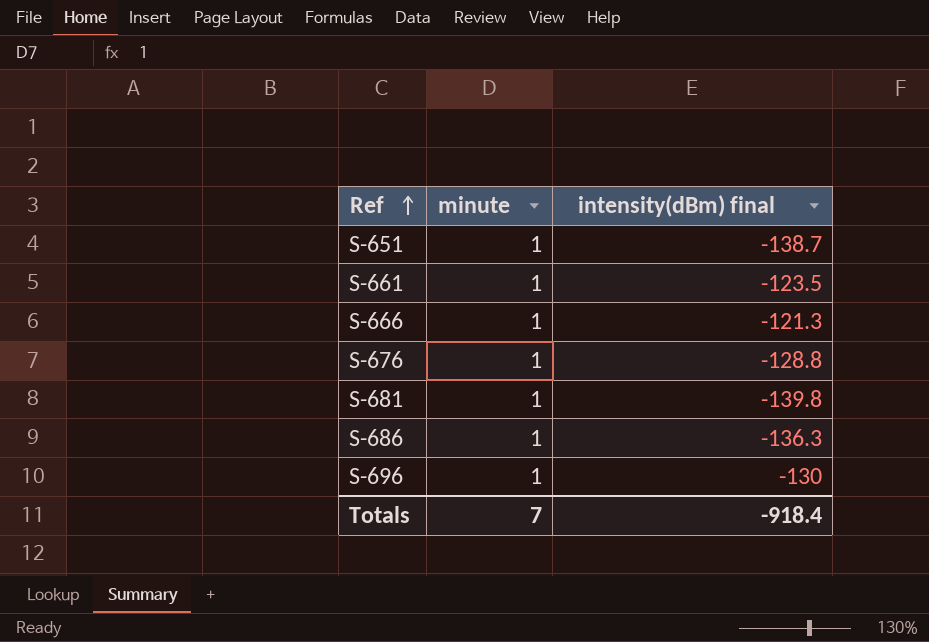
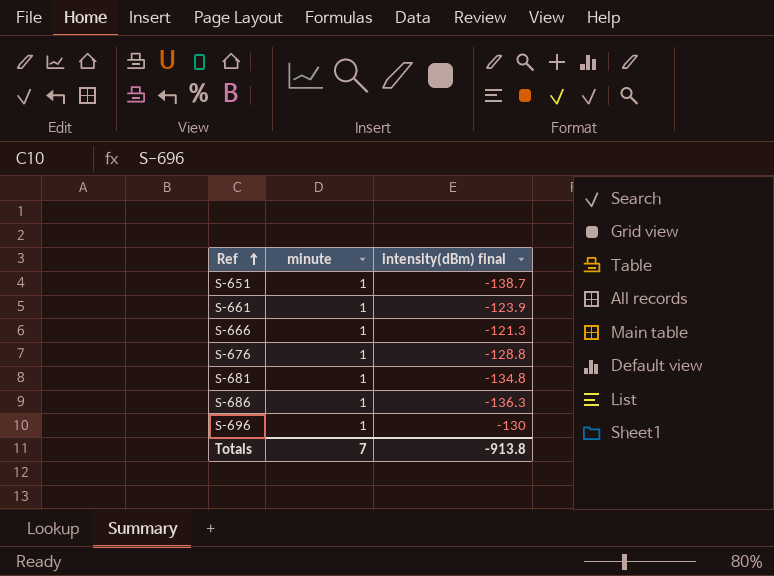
S-661 | intensity(dBm) final: -123.5 -> -123.9
S-681 | intensity(dBm) final: -139.8 -> -134.8
Totals | intensity(dBm) final: -918.4 -> -913.8

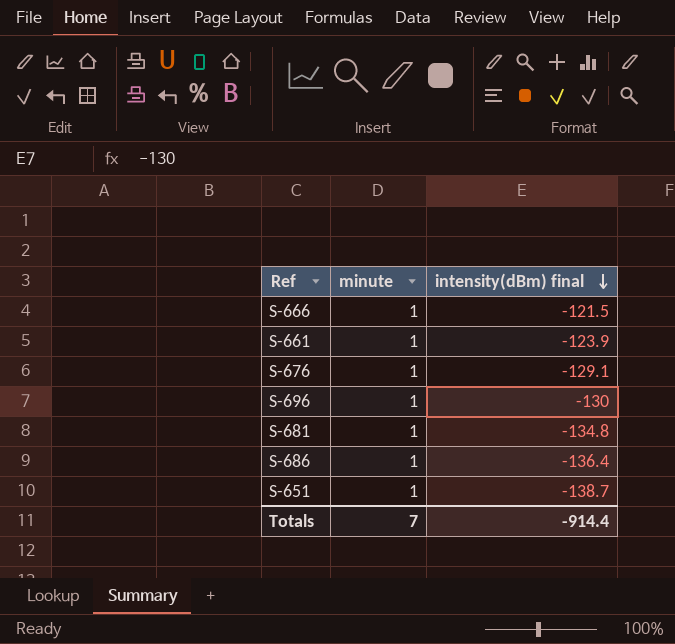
row order: Ref ascending -> intensity(dBm) final descending
S-666 | intensity(dBm) final: -121.3 -> -121.5
S-676 | intensity(dBm) final: -128.8 -> -129.1
S-686 | intensity(dBm) final: -136.3 -> -136.4
Totals | intensity(dBm) final: -913.8 -> -914.4

